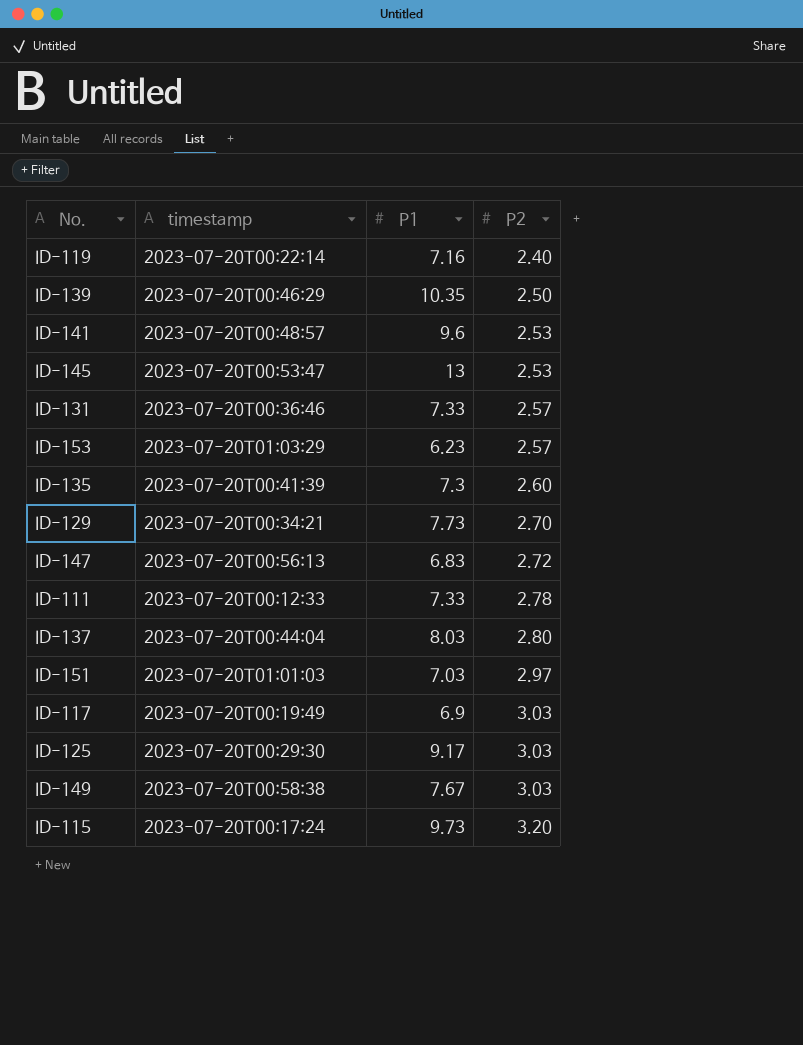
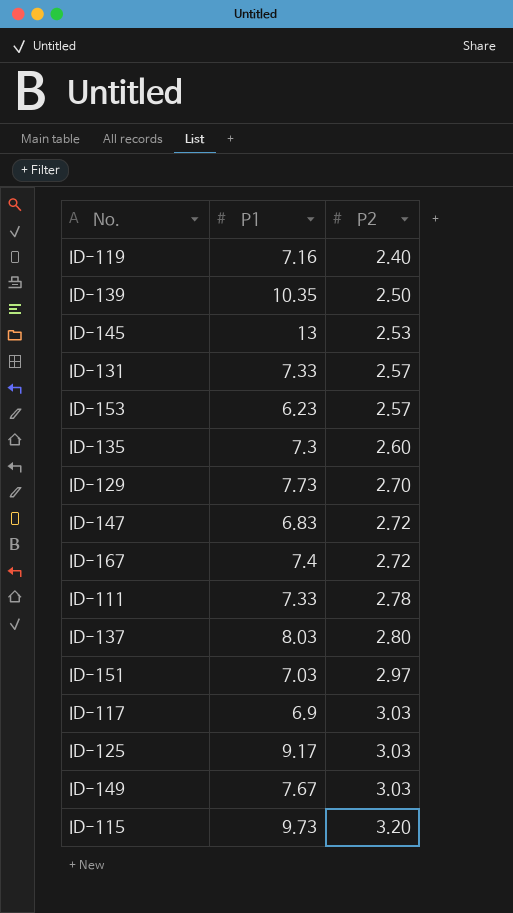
column timestamp | position: 2 -> none
row ID-141: 2023-07-20T00:48:57 | 9.6 | 2.53 -> none
row ID-167: none -> 7.4 | 2.72

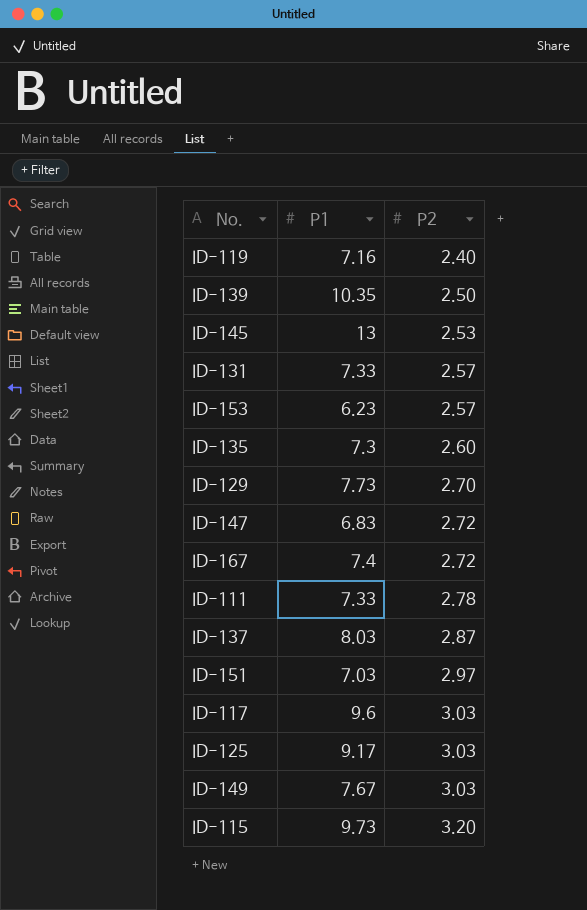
ID-137 | P2: 2.80 -> 2.87
ID-117 | P1: 6.9 -> 9.6

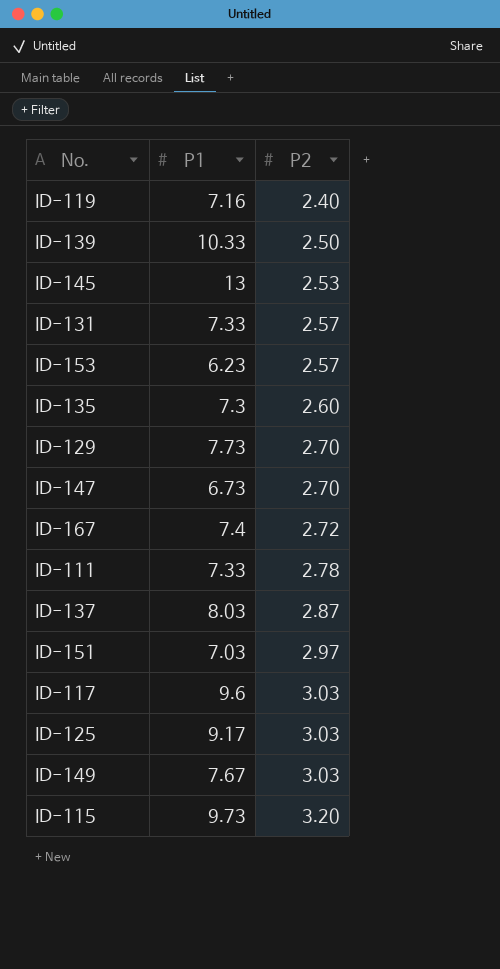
ID-139 | P1: 10.35 -> 10.33
ID-147 | P1: 6.83 -> 6.73
ID-147 | P2: 2.72 -> 2.70

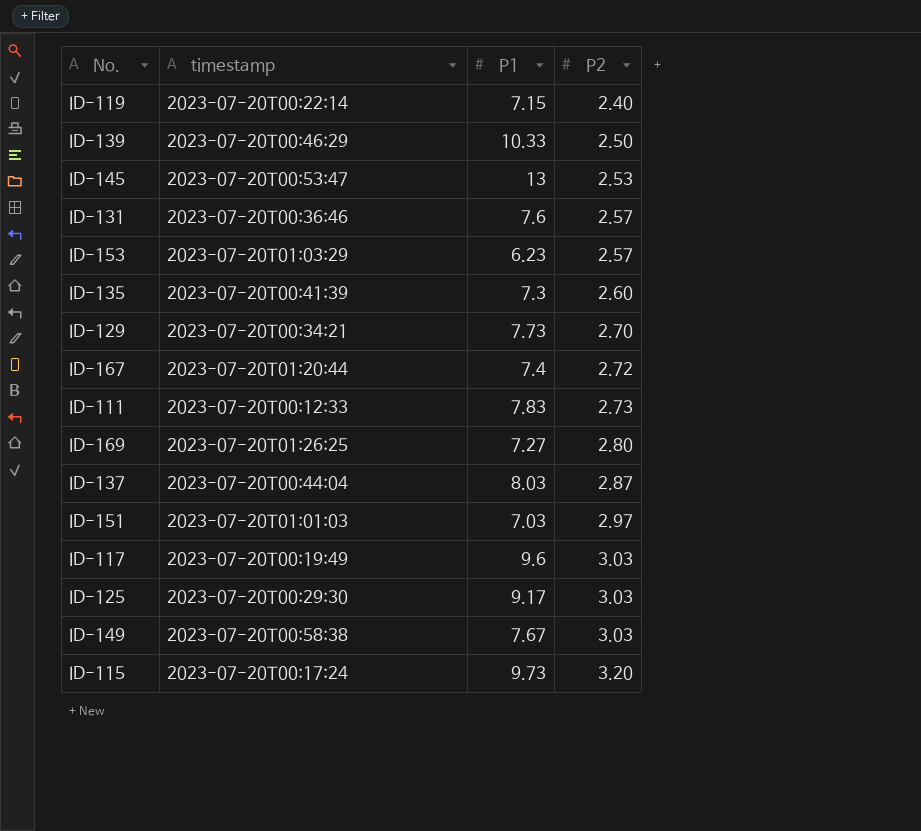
column timestamp | position: none -> 2
row ID-147: 6.73 | 2.70 -> none
ID-119 | P1: 7.16 -> 7.15
ID-131 | P1: 7.33 -> 7.6
ID-111 | P1: 7.33 -> 7.83
ID-111 | P2: 2.78 -> 2.73
row ID-169: none -> 2023-07-20T01:26:25 | 7.27 | 2.80

